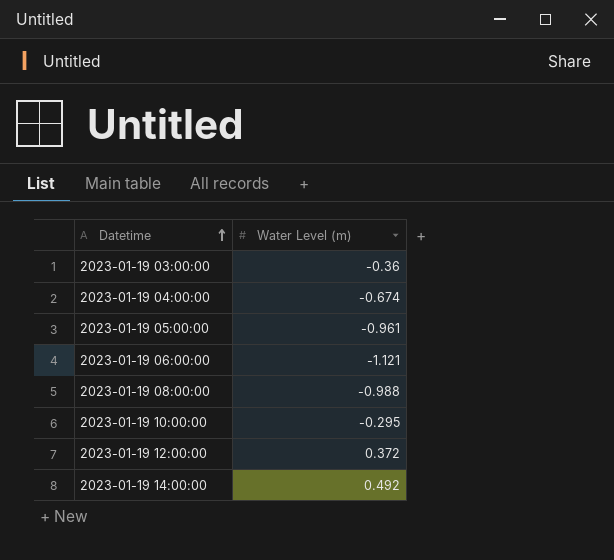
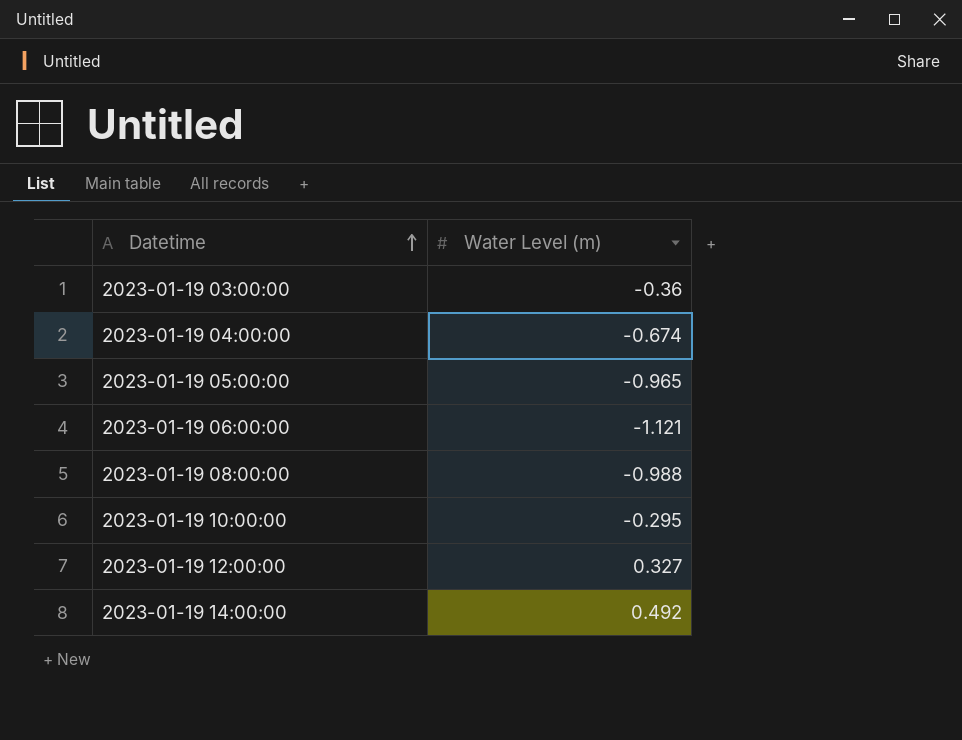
2023-01-19 05:00:00 | Water Level (m): -0.961 -> -0.965
2023-01-19 12:00:00 | Water Level (m): 0.372 -> 0.327

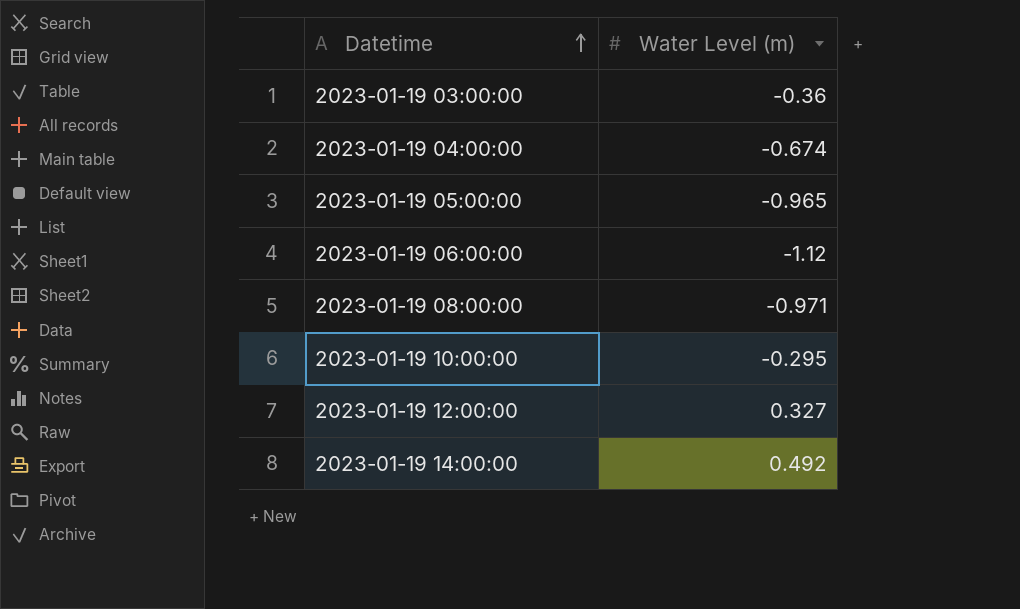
2023-01-19 06:00:00 | Water Level (m): -1.121 -> -1.12
2023-01-19 08:00:00 | Water Level (m): -0.988 -> -0.971

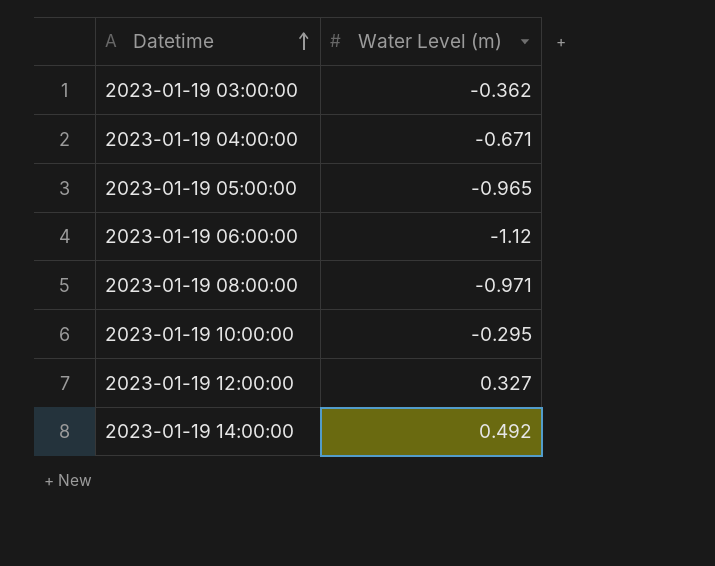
2023-01-19 03:00:00 | Water Level (m): -0.36 -> -0.362
2023-01-19 04:00:00 | Water Level (m): -0.674 -> -0.671

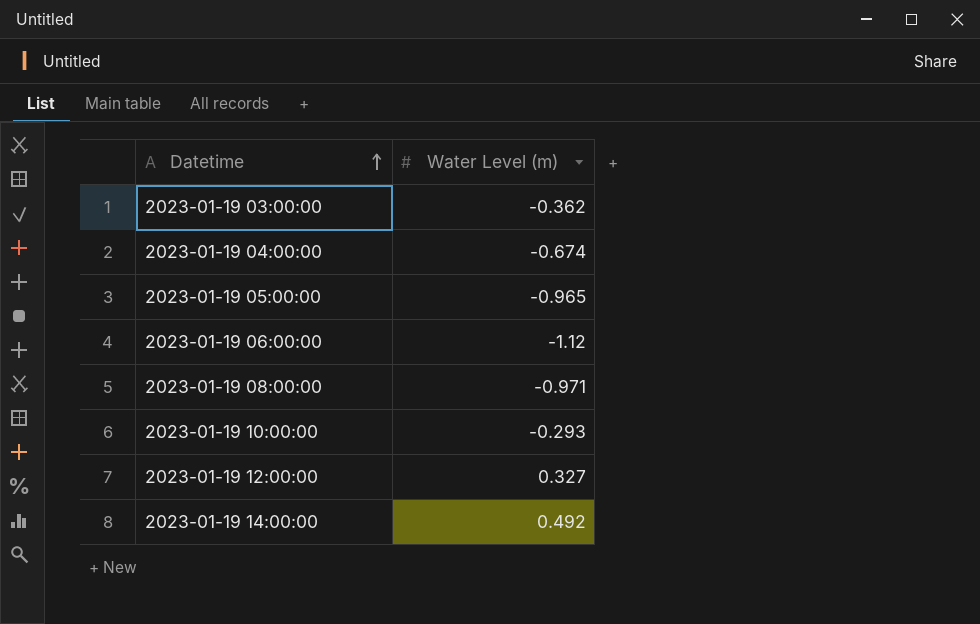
2023-01-19 04:00:00 | Water Level (m): -0.671 -> -0.674
2023-01-19 10:00:00 | Water Level (m): -0.295 -> -0.293

